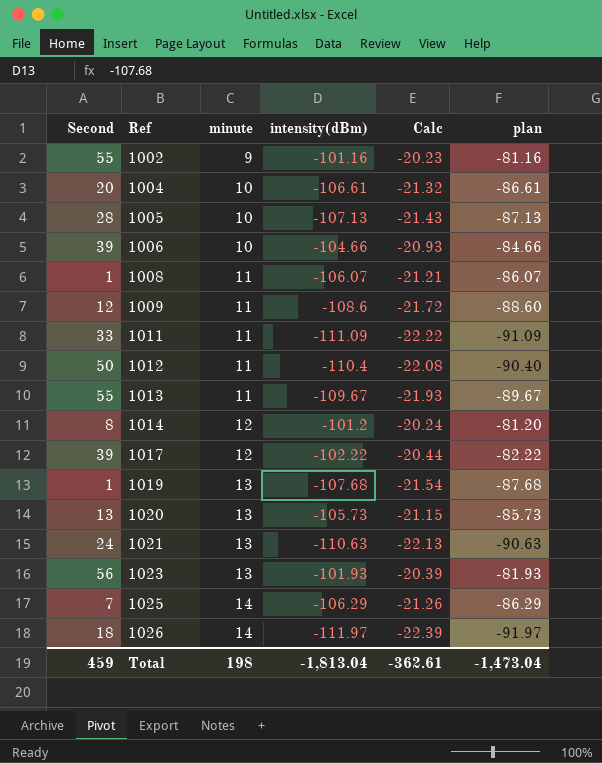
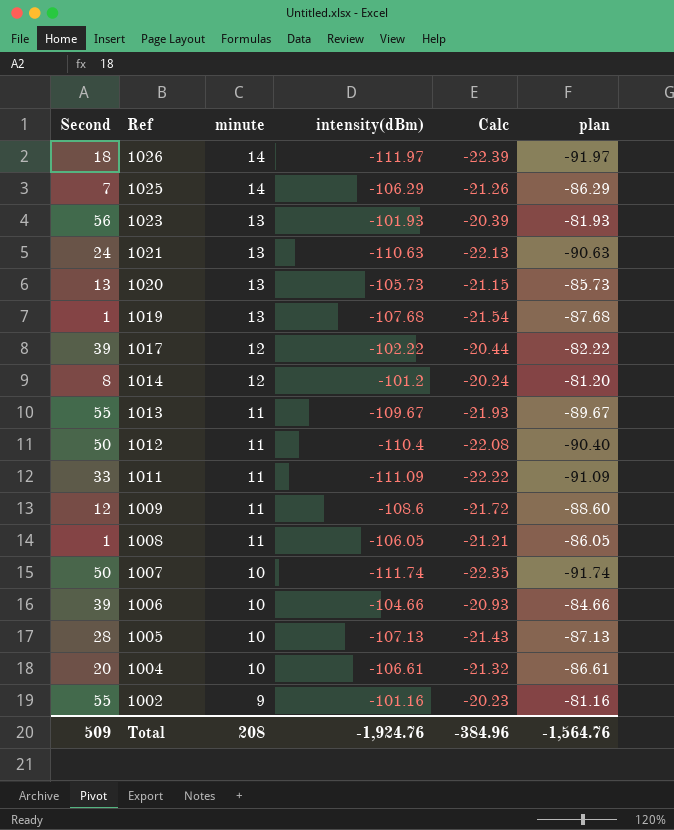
row order: Ref ascending -> Ref descending
1008 | intensity(dBm): -106.07 -> -106.05
1008 | plan: -86.07 -> -86.05
row 1007: none -> 50 | 10 | -111.74 | -22.35 | -91.74
Total | Second: 459 -> 509
Total | minute: 198 -> 208
Total | intensity(dBm): -1,813.04 -> -1,924.76
Total | Calc: -362.61 -> -384.96
Total | plan: -1,473.04 -> -1,564.76

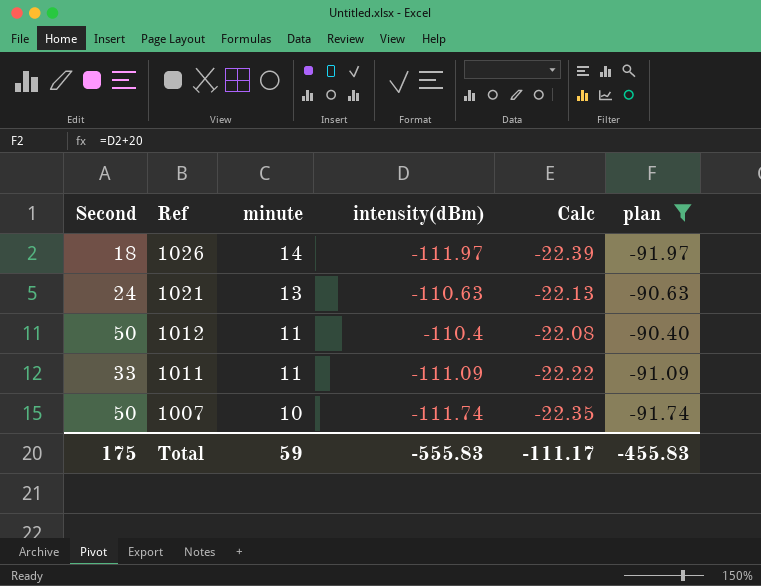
filter: none -> plan <= -90.40
Total | Second: 509 -> 175
Total | minute: 208 -> 59
Total | intensity(dBm): -1,924.76 -> -555.83
Total | Calc: -384.96 -> -111.17
Total | plan: -1,564.76 -> -455.83

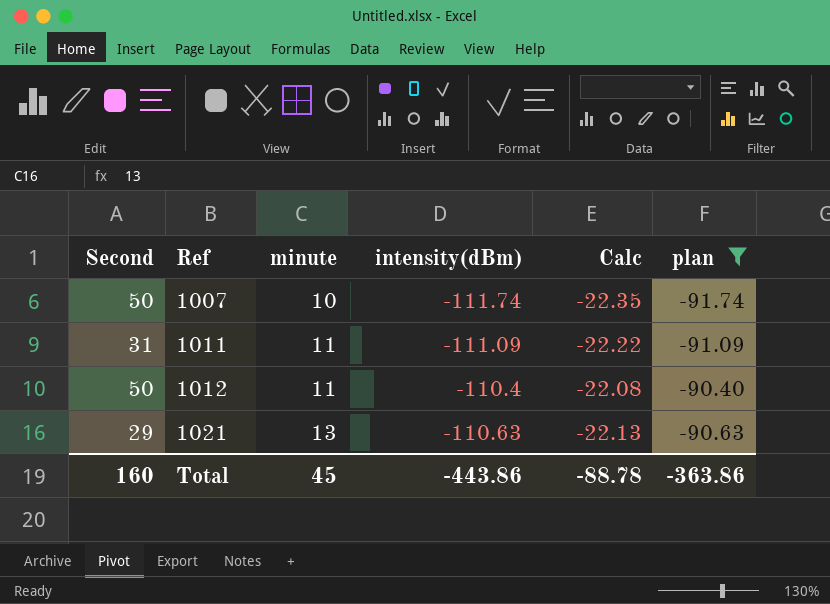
row order: Ref descending -> Ref ascending
row 1026: 18 | 14 | -111.97 | -22.39 | -91.97 -> none
1011 | Second: 33 -> 31
1021 | Second: 24 -> 29
Total | Second: 175 -> 160
Total | minute: 59 -> 45
Total | intensity(dBm): -555.83 -> -443.86
Total | Calc: -111.17 -> -88.78
Total | plan: -455.83 -> -363.86

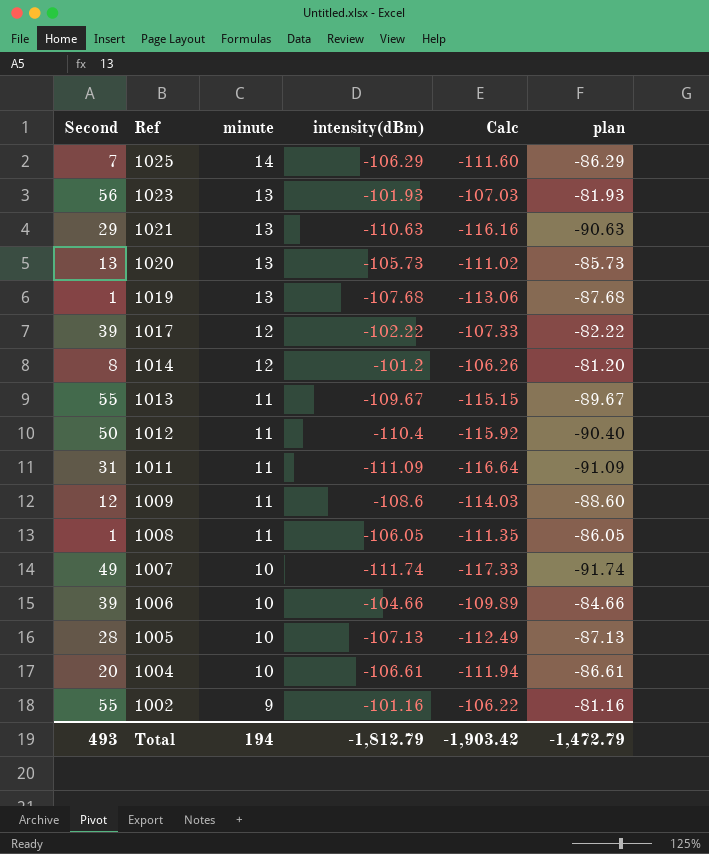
filter: plan <= -90.40 -> none
row order: Ref ascending -> Ref descending
column Calc | formula: [intensity(dBm)] * 0.2 -> [intensity(dBm)] * 1.05
1007 | Second: 50 -> 49
Total | Second: 160 -> 493
Total | minute: 45 -> 194
Total | intensity(dBm): -443.86 -> -1,812.79
Total | Calc: -88.78 -> -1,903.42
Total | plan: -363.86 -> -1,472.79

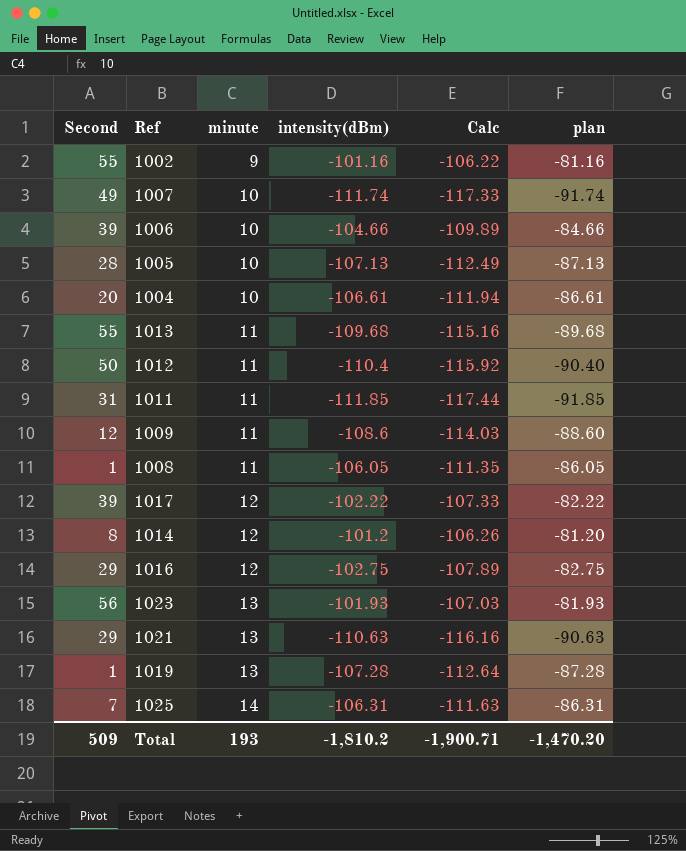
row order: Ref descending -> minute ascending
row 1020: 13 | 13 | -105.73 | -111.02 | -85.73 -> none
1013 | intensity(dBm): -109.67 -> -109.68
1013 | Calc: -115.15 -> -115.16
1013 | plan: -89.67 -> -89.68
1011 | intensity(dBm): -111.09 -> -111.85
1011 | Calc: -116.64 -> -117.44
1011 | plan: -91.09 -> -91.85
row 1016: none -> 29 | 12 | -102.75 | -107.89 | -82.75
1019 | intensity(dBm): -107.68 -> -107.28
1019 | Calc: -113.06 -> -112.64
1019 | plan: -87.68 -> -87.28
1025 | intensity(dBm): -106.29 -> -106.31
1025 | Calc: -111.60 -> -111.63
1025 | plan: -86.29 -> -86.31
Total | Second: 493 -> 509
Total | minute: 194 -> 193
Total | intensity(dBm): -1,812.79 -> -1,810.2
Total | Calc: -1,903.42 -> -1,900.71
Total | plan: -1,472.79 -> -1,470.20

